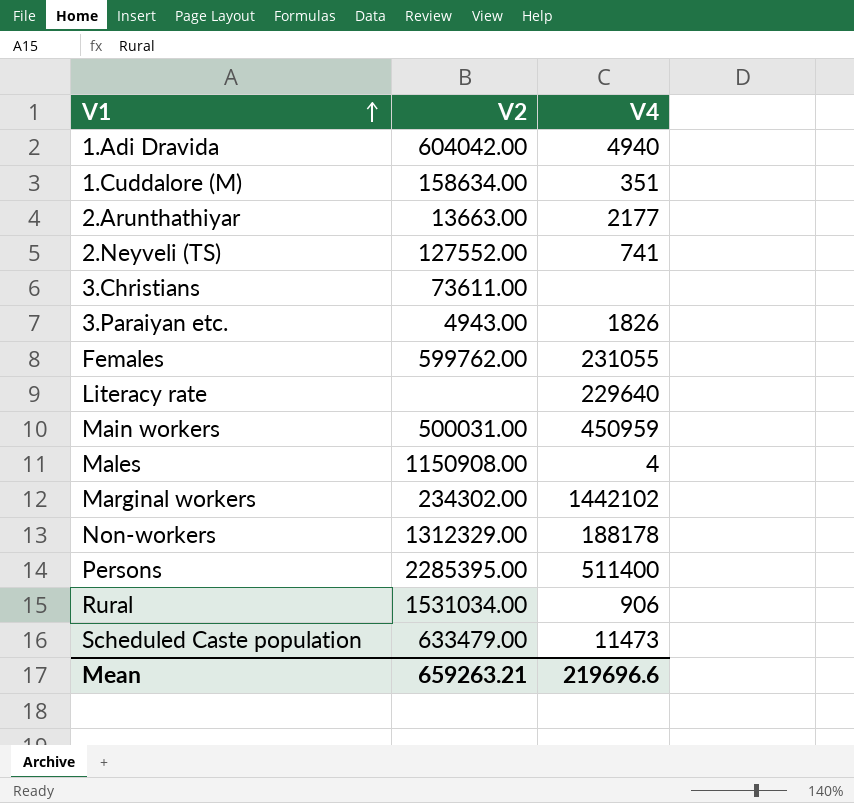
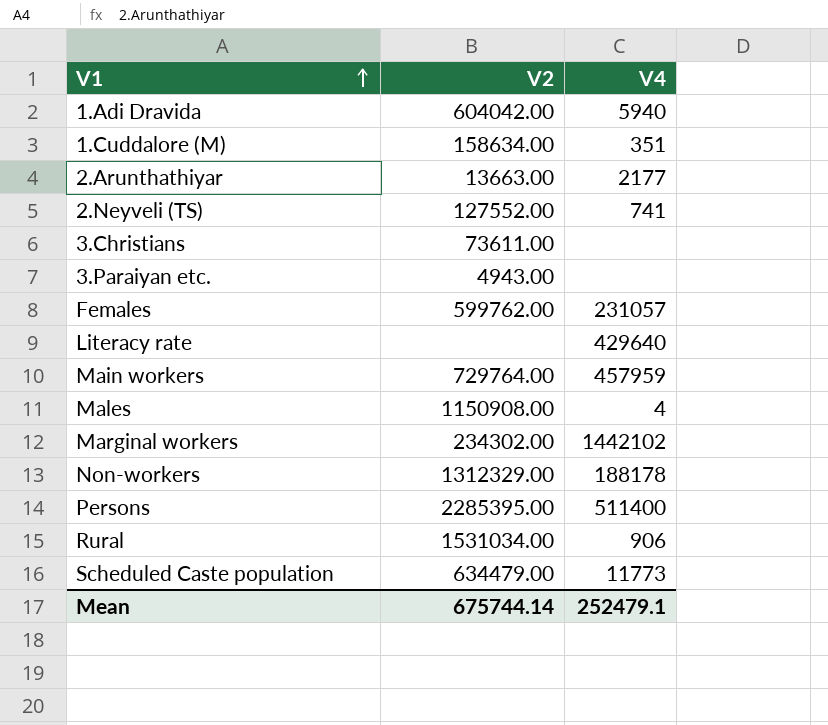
1.Adi Dravida | V4: 4940 -> 5940
3.Paraiyan etc. | V4: 1826 -> none
Females | V4: 231055 -> 231057
Literacy rate | V4: 229640 -> 429640
Main workers | V2: 500031.00 -> 729764.00
Main workers | V4: 450959 -> 457959
Scheduled Caste population | V2: 633479.00 -> 634479.00
Scheduled Caste population | V4: 11473 -> 11773
Mean | V2: 659263.21 -> 675744.14
Mean | V4: 219696.6 -> 252479.1

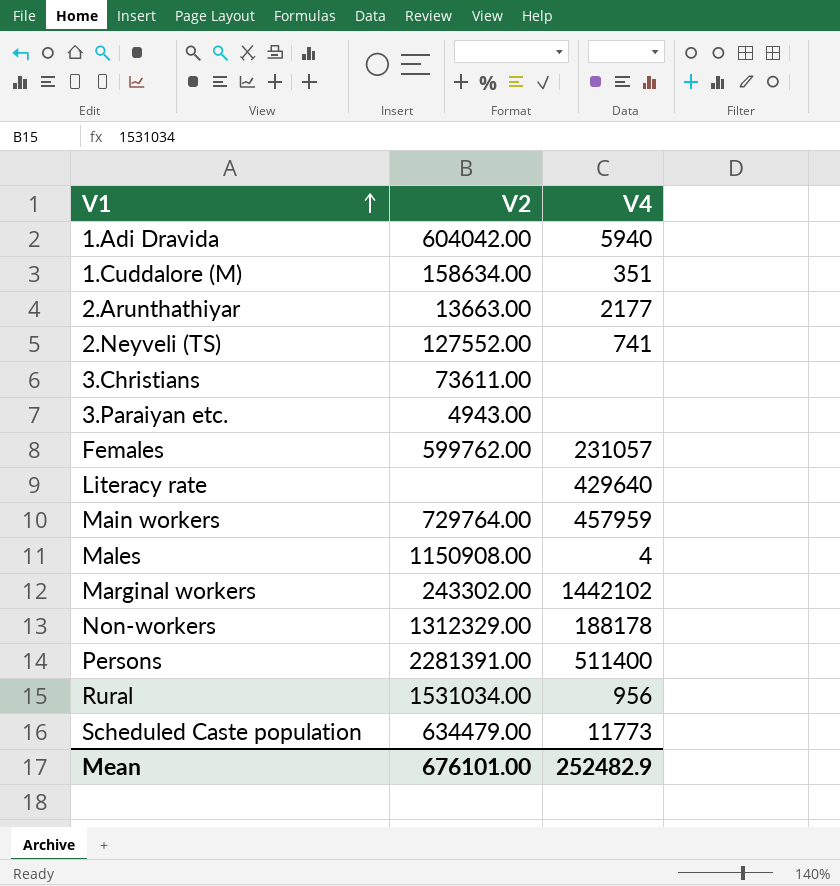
Marginal workers | V2: 234302.00 -> 243302.00
Persons | V2: 2285395.00 -> 2281391.00
Rural | V4: 906 -> 956
Mean | V2: 675744.14 -> 676101.00
Mean | V4: 252479.1 -> 252482.9

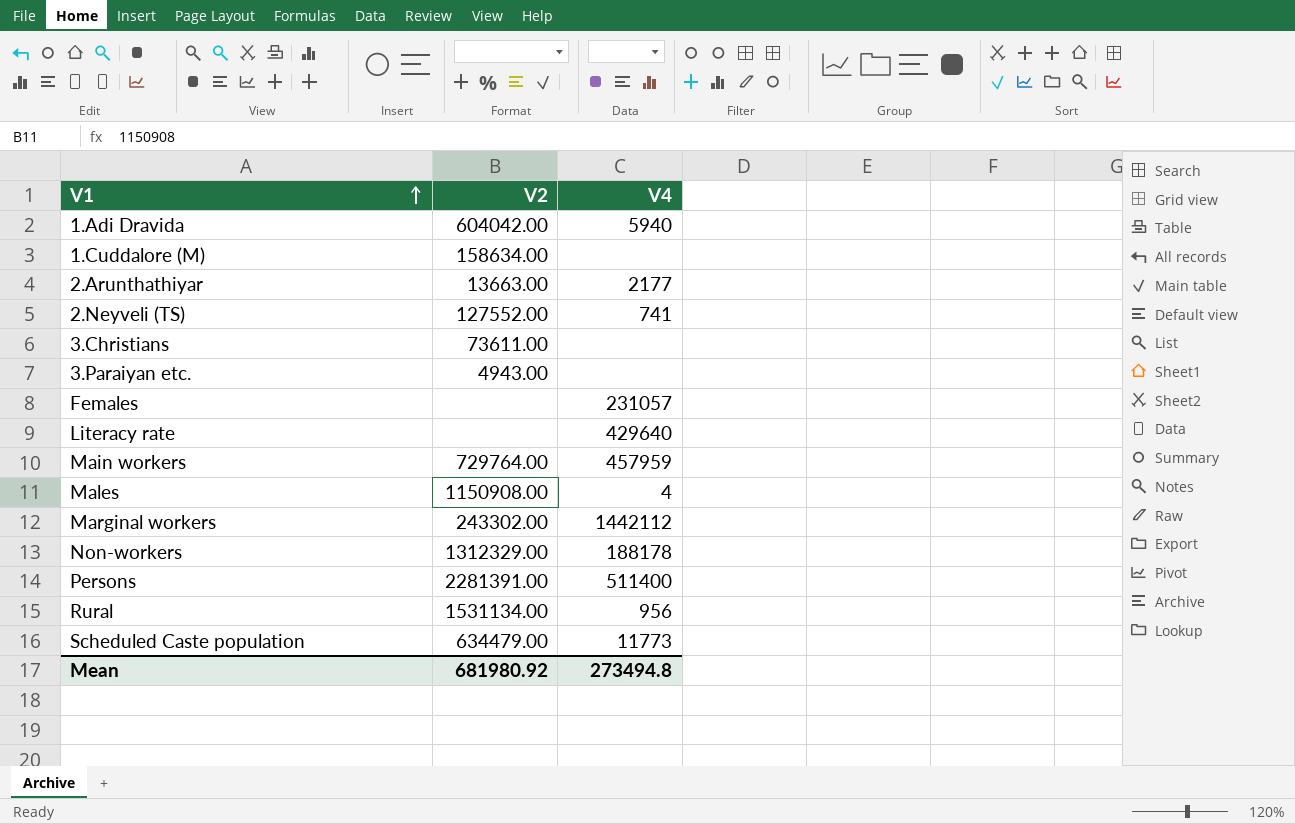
1.Cuddalore (M) | V4: 351 -> none
Females | V2: 599762.00 -> none
Marginal workers | V4: 1442102 -> 1442112
Rural | V2: 1531034.00 -> 1531134.00
Mean | V2: 676101.00 -> 681980.92
Mean | V4: 252482.9 -> 273494.8

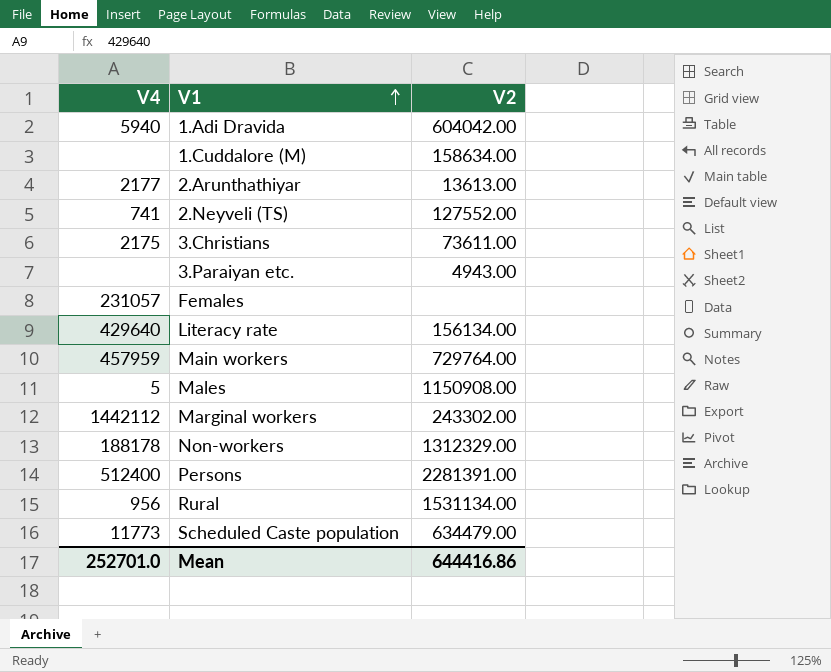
column V4 | position: 3 -> 1
2.Arunthathiyar | V2: 13663.00 -> 13613.00
3.Christians | V4: none -> 2175
Literacy rate | V2: none -> 156134.00
Males | V4: 4 -> 5
Persons | V4: 511400 -> 512400
Mean | V4: 273494.8 -> 252701.0
Mean | V2: 681980.92 -> 644416.86

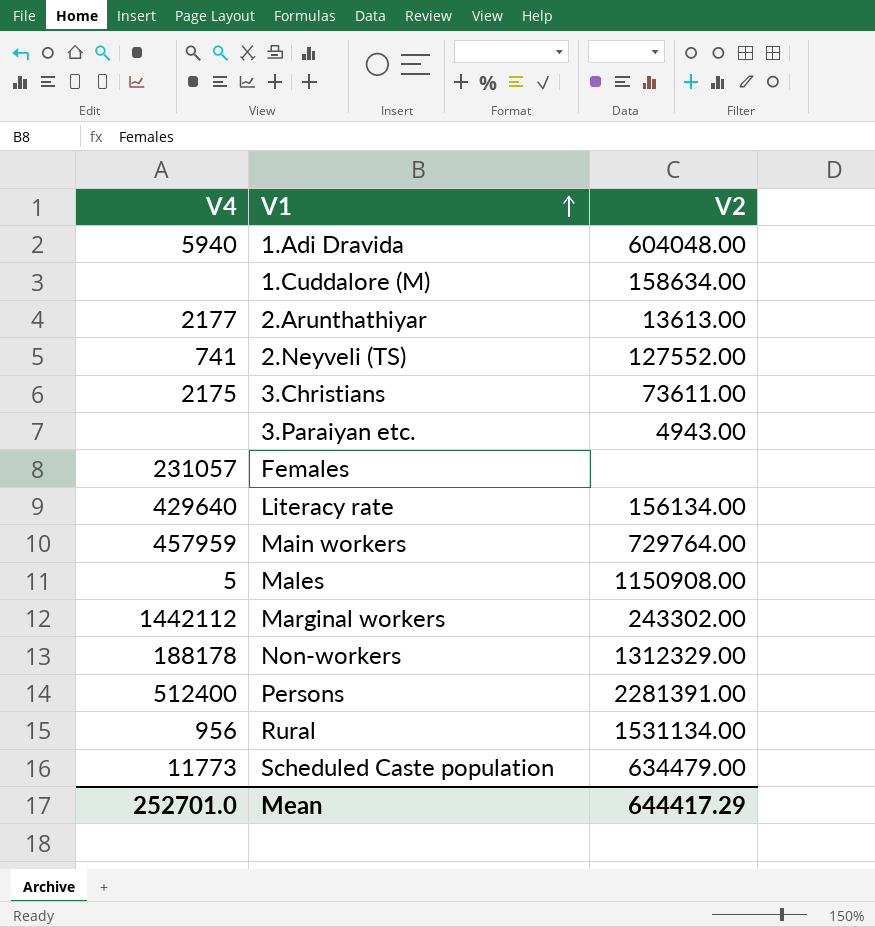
1.Adi Dravida | V2: 604042.00 -> 604048.00
Mean | V2: 644416.86 -> 644417.29

